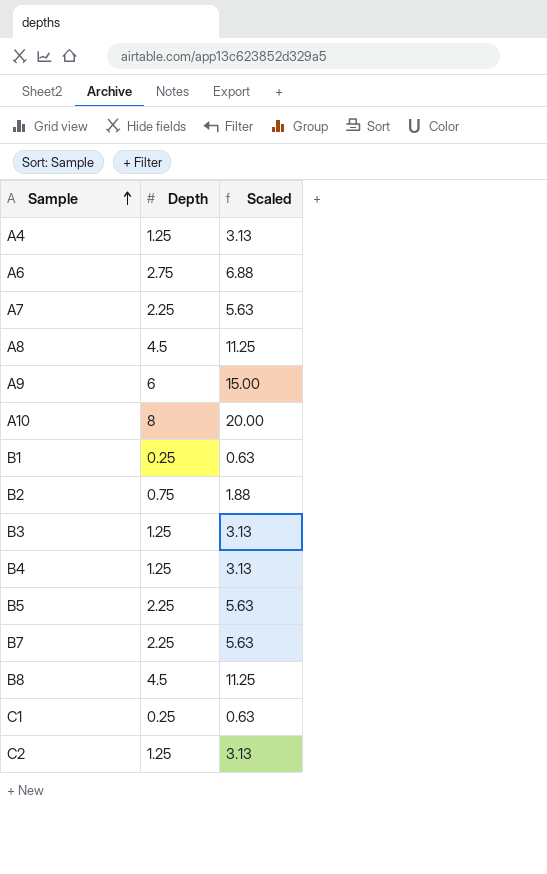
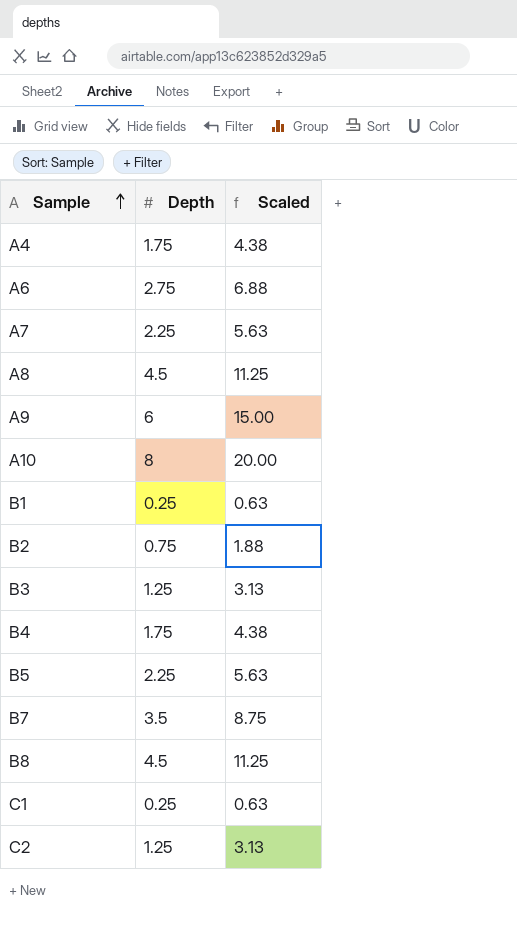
A4 | Depth: 1.25 -> 1.75
A4 | Scaled: 3.13 -> 4.38
B4 | Depth: 1.25 -> 1.75
B4 | Scaled: 3.13 -> 4.38
B7 | Depth: 2.25 -> 3.5
B7 | Scaled: 5.63 -> 8.75

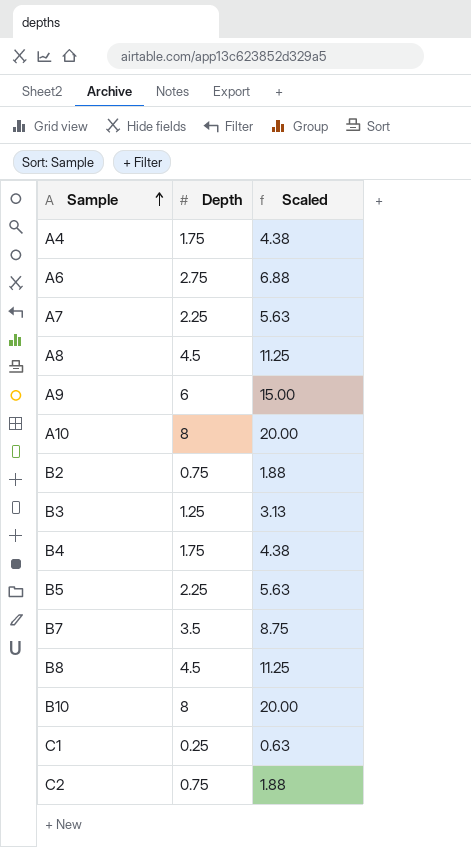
row B1: 0.25 | 0.63 -> none
row B10: none -> 8 | 20.00
C2 | Depth: 1.25 -> 0.75
C2 | Scaled: 3.13 -> 1.88

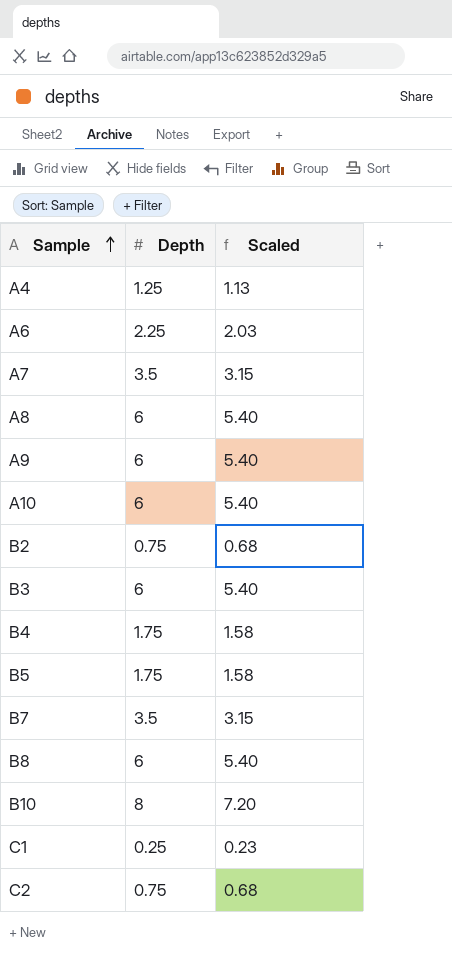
column Scaled | formula: [Depth] * 2.5 -> [Depth] * 0.9
A4 | Depth: 1.75 -> 1.25
A6 | Depth: 2.75 -> 2.25
A7 | Depth: 2.25 -> 3.5
A8 | Depth: 4.5 -> 6
A10 | Depth: 8 -> 6
B3 | Depth: 1.25 -> 6
B5 | Depth: 2.25 -> 1.75
B8 | Depth: 4.5 -> 6

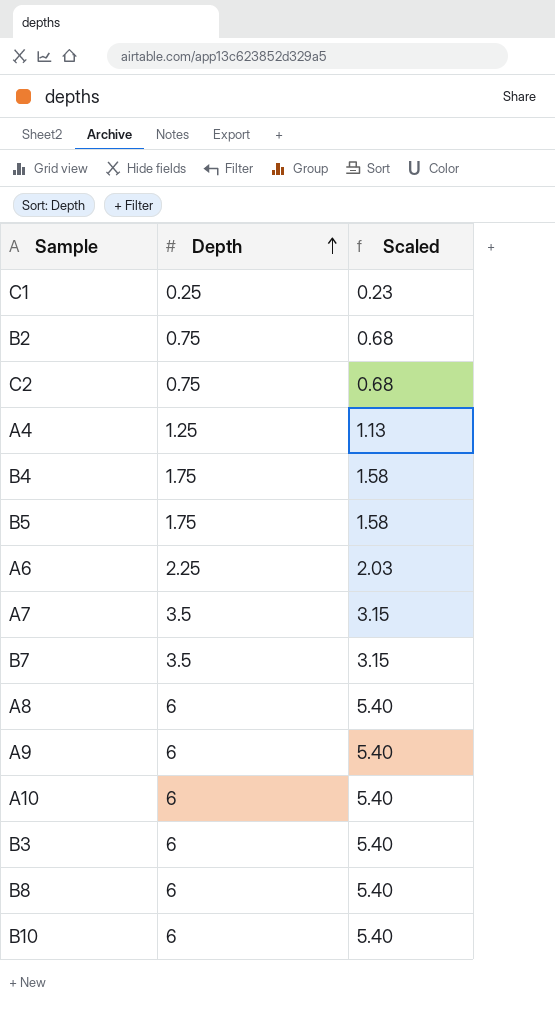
row order: Sample ascending -> Depth ascending
B10 | Depth: 8 -> 6
B10 | Scaled: 7.20 -> 5.40

